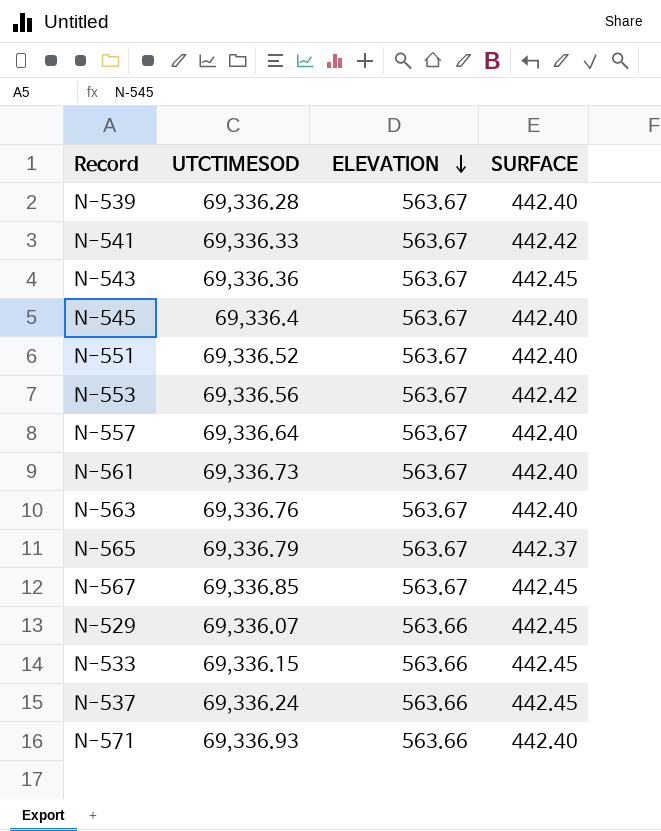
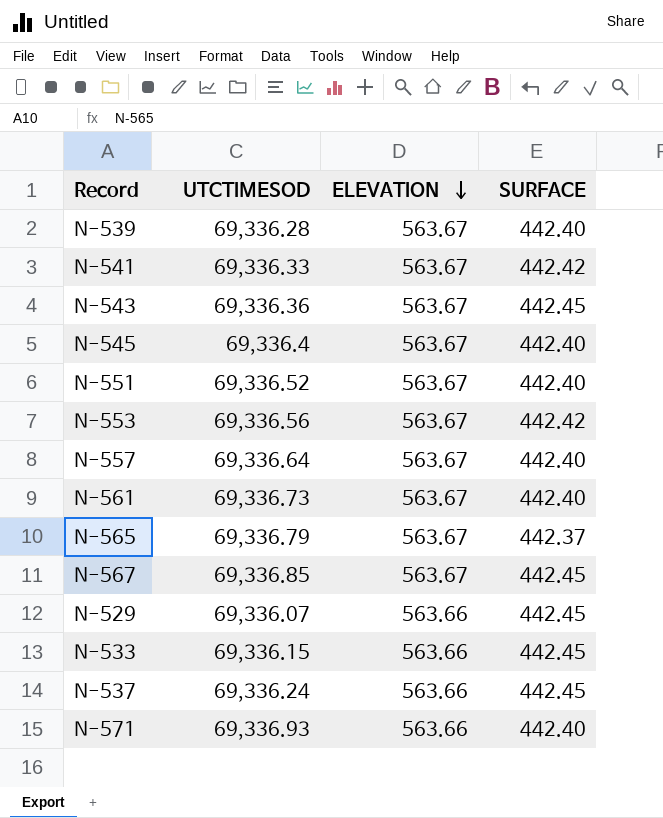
row N-563: 69,336.76 | 563.67 | 442.40 -> none

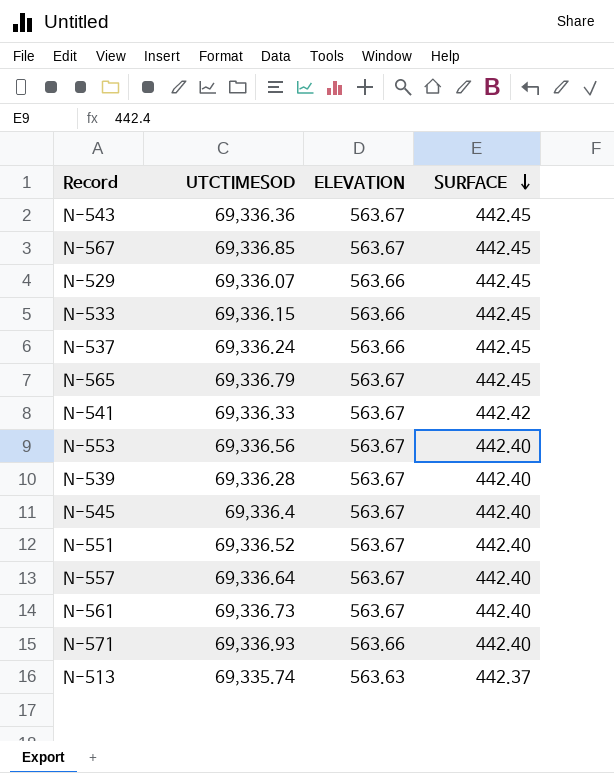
row order: ELEVATION descending -> SURFACE descending
N-565 | SURFACE: 442.37 -> 442.45
N-553 | SURFACE: 442.42 -> 442.40
row N-513: none -> 69,335.74 | 563.63 | 442.37

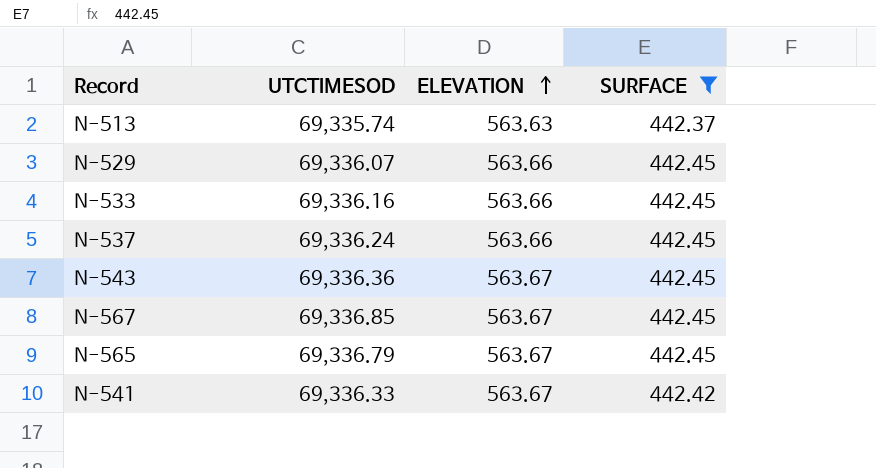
filter: none -> SURFACE != 442.40
row order: SURFACE descending -> ELEVATION ascending
N-533 | UTCTIMESOD: 69,336.15 -> 69,336.16

